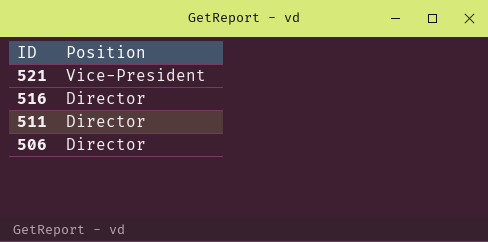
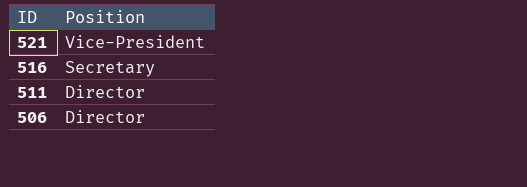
516 | Position: Director -> Secretary

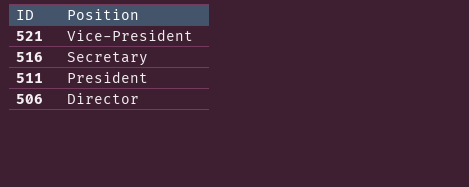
511 | Position: Director -> President

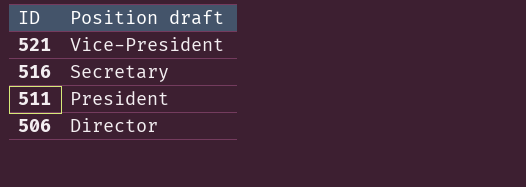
column name: Position -> Position draft

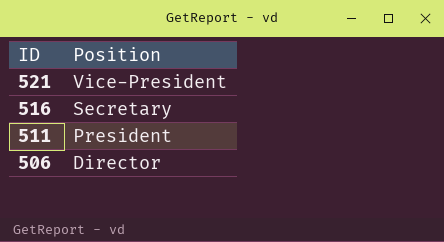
column name: Position draft -> Position

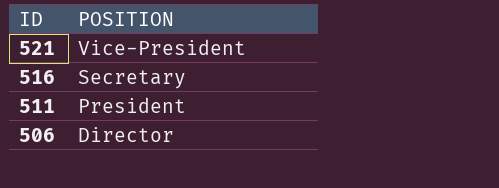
column name: Position -> POSITION

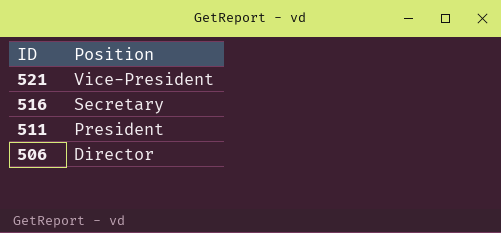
column name: POSITION -> Position

